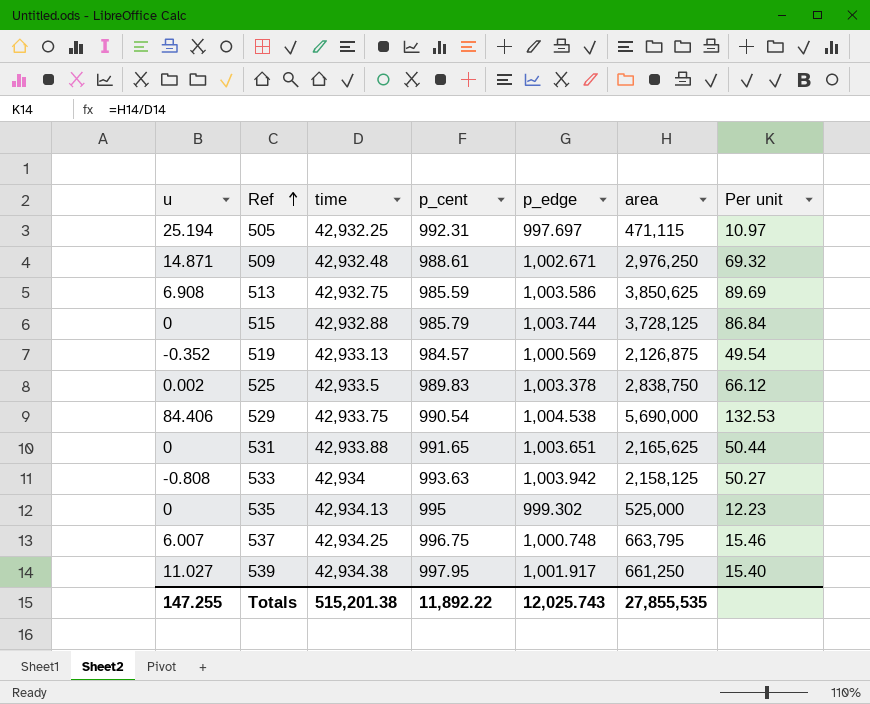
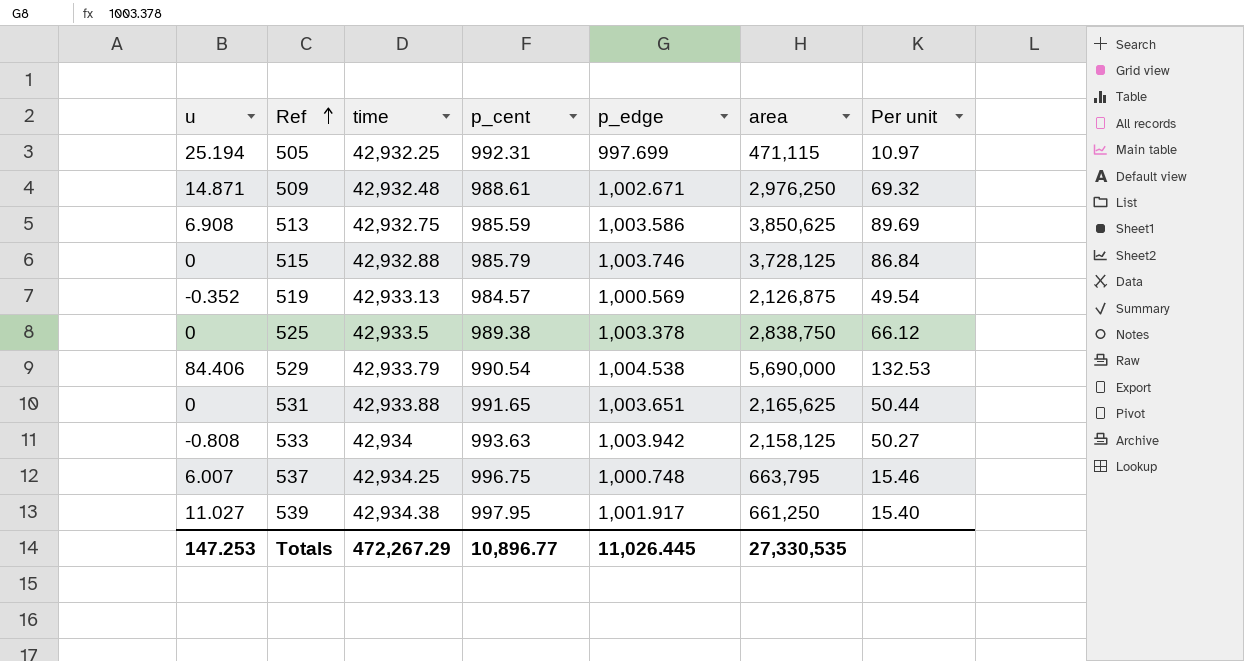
row 535: 0 | 42,934.13 | 995 | 999.302 | 525,000 | 12.23 -> none
505 | p_edge: 997.697 -> 997.699
515 | p_edge: 1,003.744 -> 1,003.746
525 | u: 0.002 -> 0
525 | p_cent: 989.83 -> 989.38
529 | time: 42,933.75 -> 42,933.79
Totals | u: 147.255 -> 147.253
Totals | time: 515,201.38 -> 472,267.29
Totals | p_cent: 11,892.22 -> 10,896.77
Totals | p_edge: 12,025.743 -> 11,026.445
Totals | area: 27,855,535 -> 27,330,535

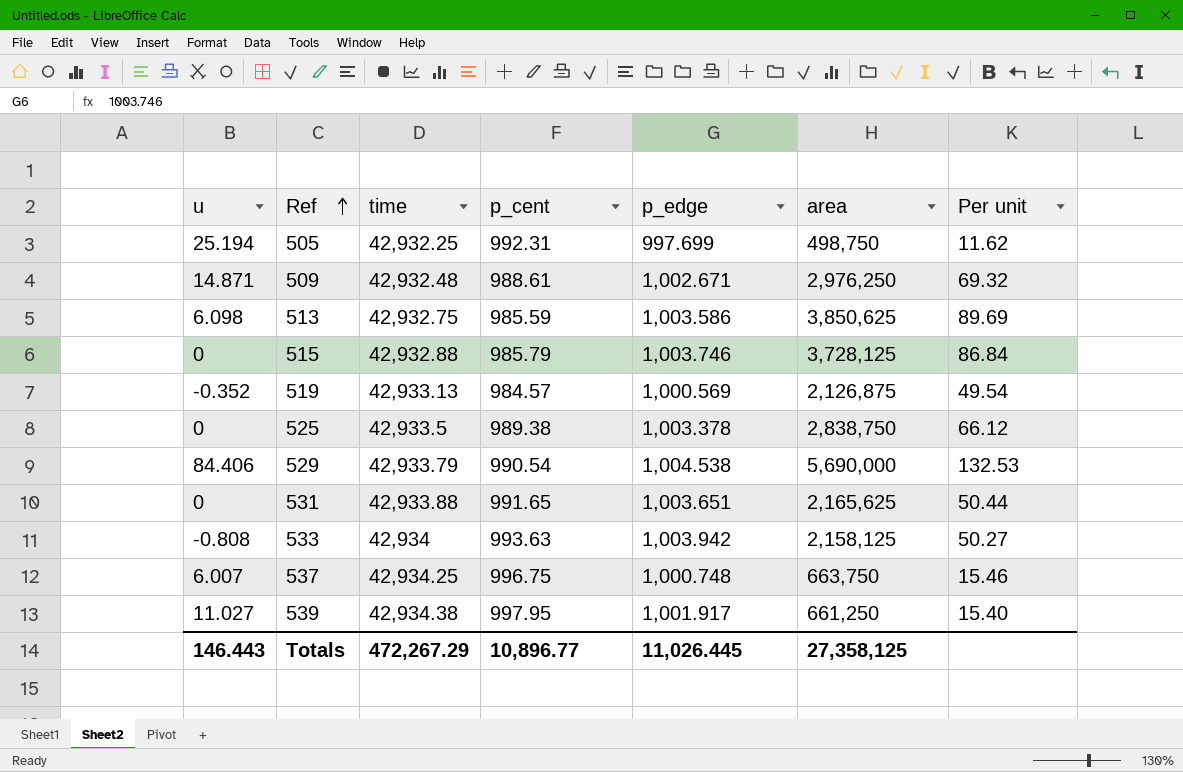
505 | area: 471,115 -> 498,750
505 | Per unit: 10.97 -> 11.62
513 | u: 6.908 -> 6.098
537 | area: 663,795 -> 663,750
Totals | u: 147.253 -> 146.443
Totals | area: 27,330,535 -> 27,358,125

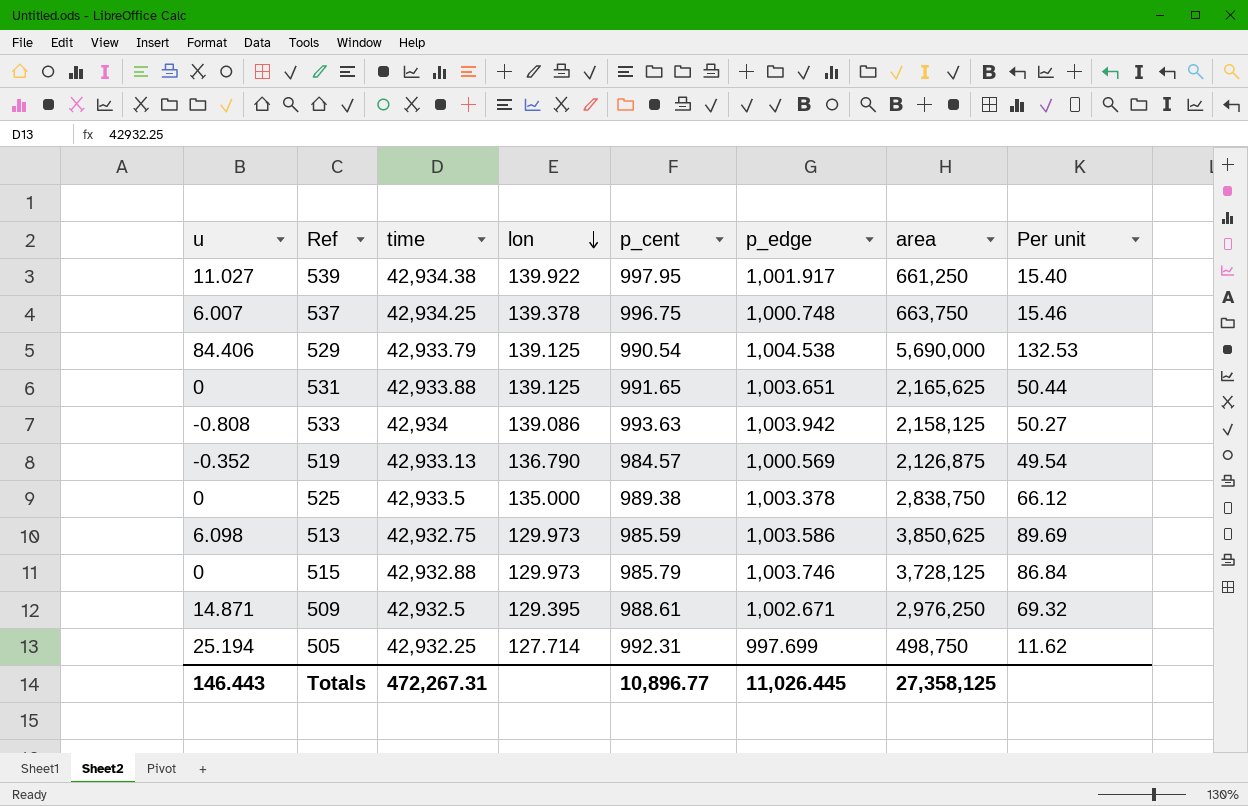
row order: Ref ascending -> lon descending
column lon | position: none -> 4
509 | time: 42,932.48 -> 42,932.5
Totals | time: 472,267.29 -> 472,267.31

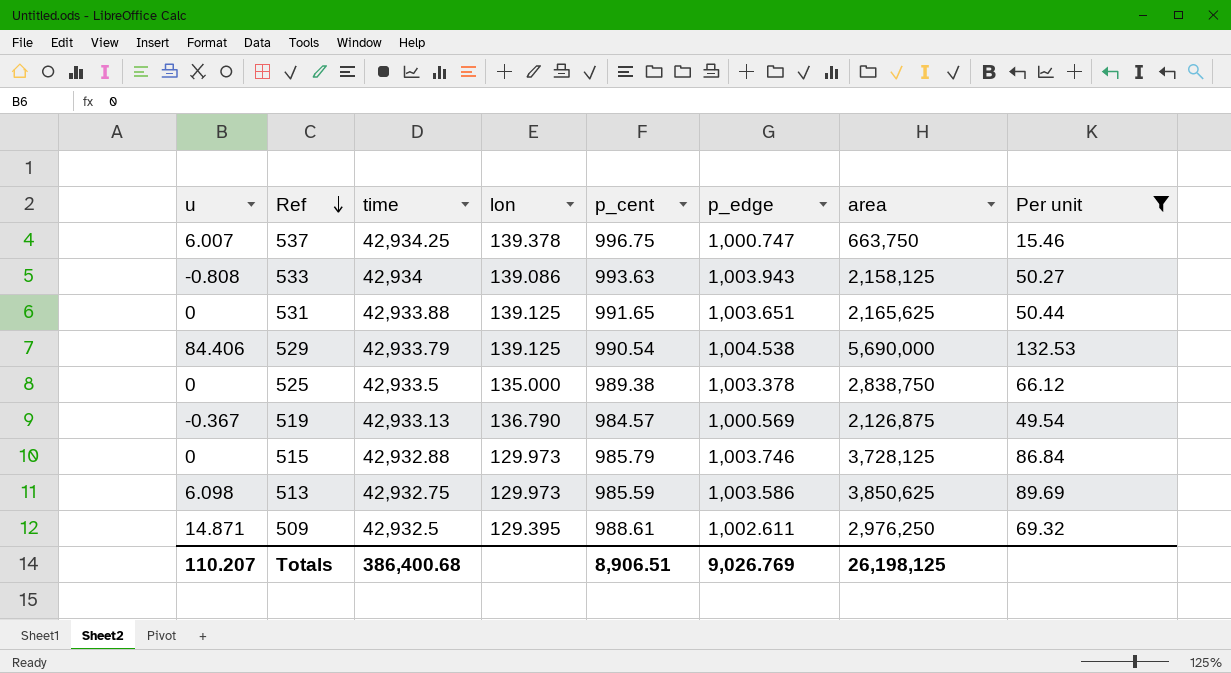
filter: none -> Per unit >= 15.46
row order: lon descending -> Ref descending
537 | p_edge: 1,000.748 -> 1,000.747
533 | p_edge: 1,003.942 -> 1,003.943
519 | u: -0.352 -> -0.367
509 | p_edge: 1,002.671 -> 1,002.611
Totals | u: 146.443 -> 110.207
Totals | time: 472,267.31 -> 386,400.68
Totals | p_cent: 10,896.77 -> 8,906.51
Totals | p_edge: 11,026.445 -> 9,026.769
Totals | area: 27,358,125 -> 26,198,125

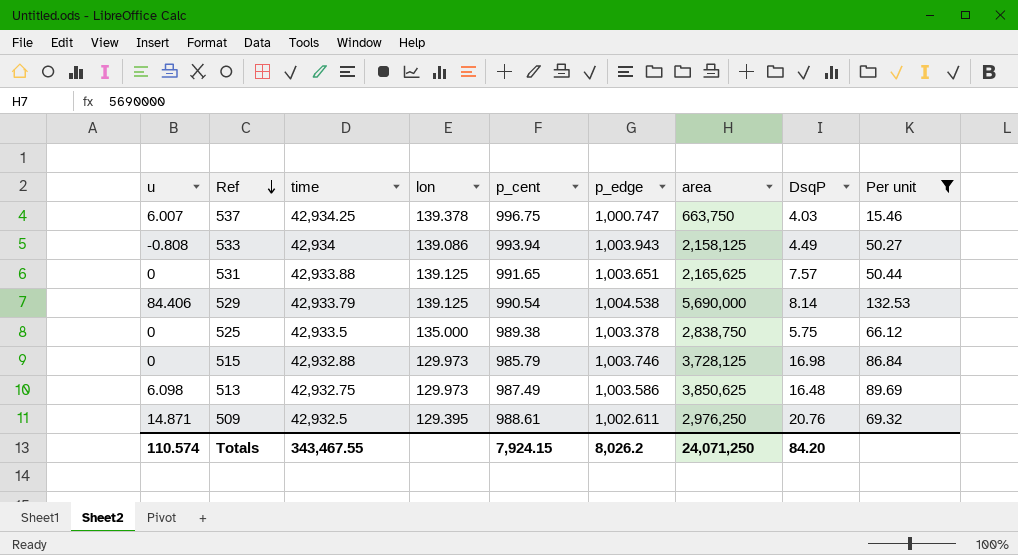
column DsqP | position: none -> 8
row 519: -0.367 | 42,933.13 | 136.790 | 984.57 | 1,000.569 | 2,126,875 | 49.54 -> none
533 | p_cent: 993.63 -> 993.94
513 | p_cent: 985.59 -> 987.49
Totals | u: 110.207 -> 110.574
Totals | time: 386,400.68 -> 343,467.55
Totals | p_cent: 8,906.51 -> 7,924.15
Totals | p_edge: 9,026.769 -> 8,026.2
Totals | area: 26,198,125 -> 24,071,250

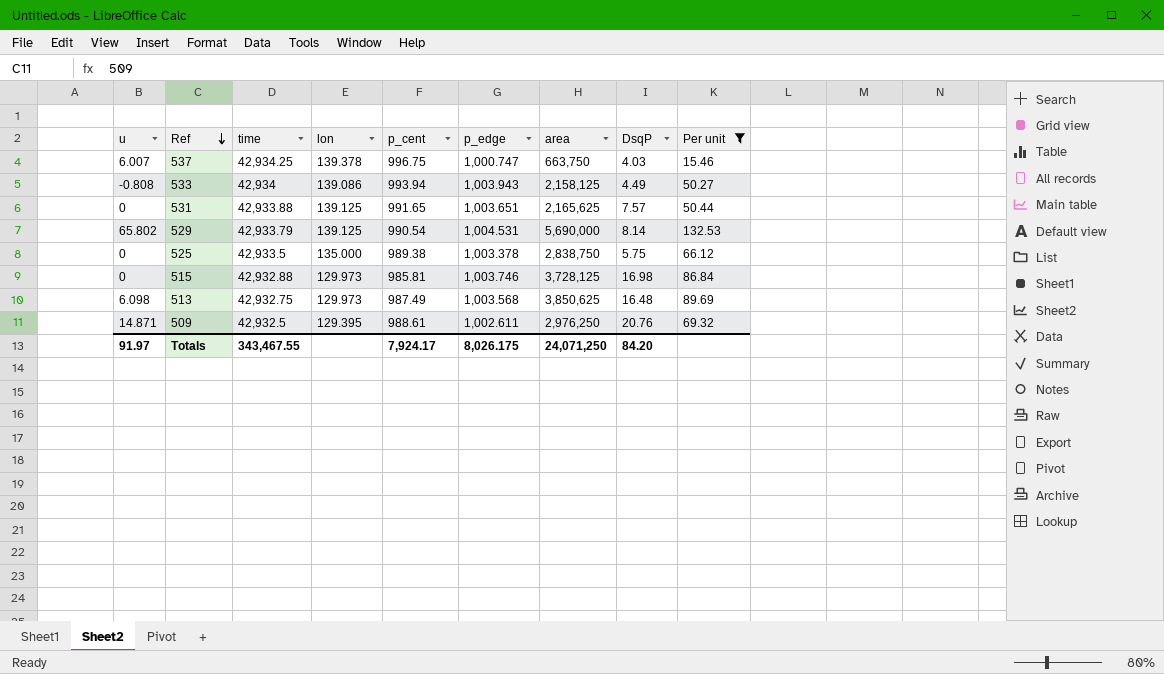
529 | u: 84.406 -> 65.802
529 | p_edge: 1,004.538 -> 1,004.531
515 | p_cent: 985.79 -> 985.81
513 | p_edge: 1,003.586 -> 1,003.568
Totals | u: 110.574 -> 91.97
Totals | p_cent: 7,924.15 -> 7,924.17
Totals | p_edge: 8,026.2 -> 8,026.175

